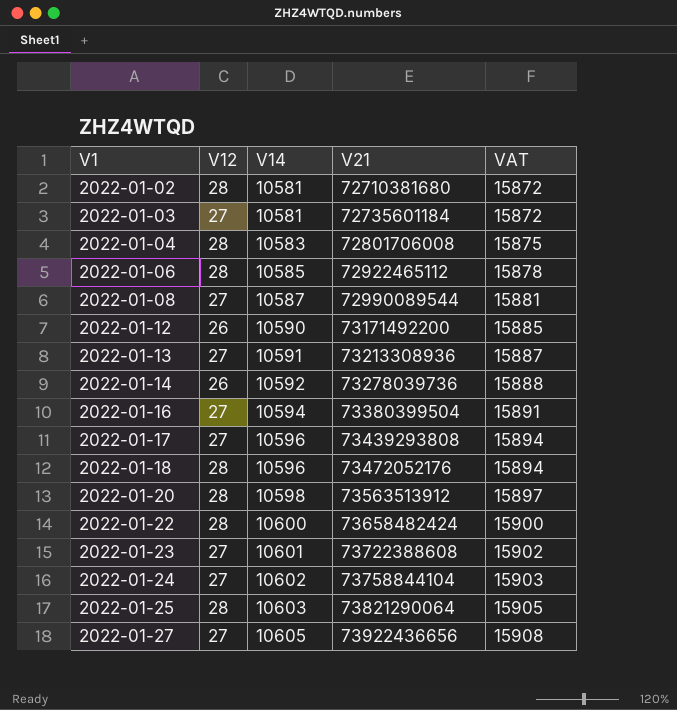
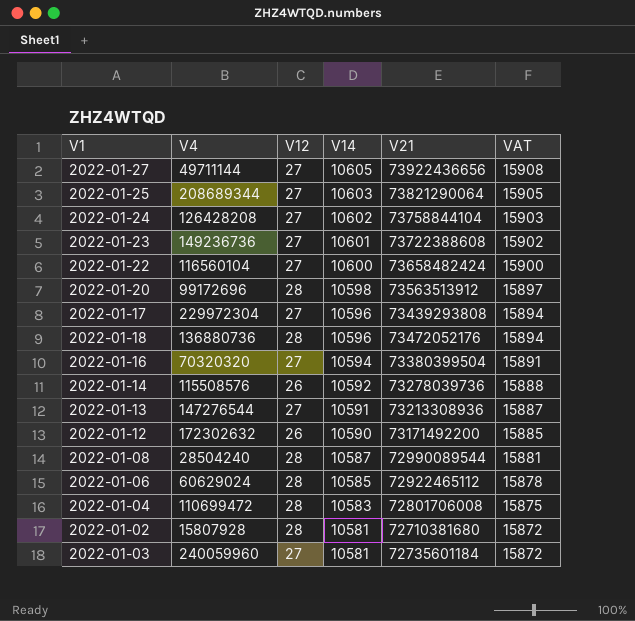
row order: V1 ascending -> V14 descending
column V4 | position: none -> 2
2022-01-25 | V12: 28 -> 27
2022-01-22 | V12: 28 -> 27
2022-01-08 | V12: 27 -> 28

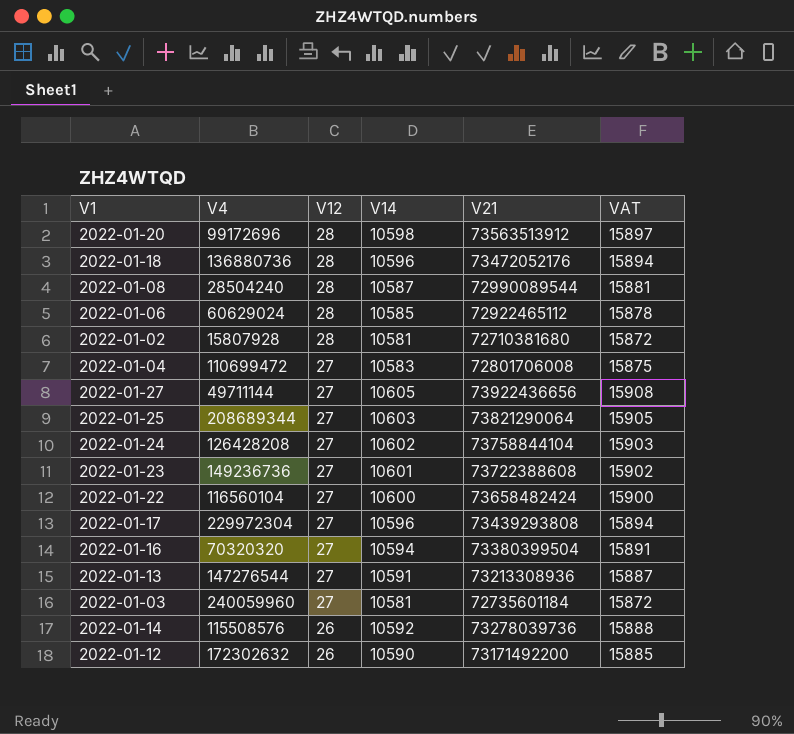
row order: V14 descending -> V12 descending
2022-01-04 | V12: 28 -> 27

